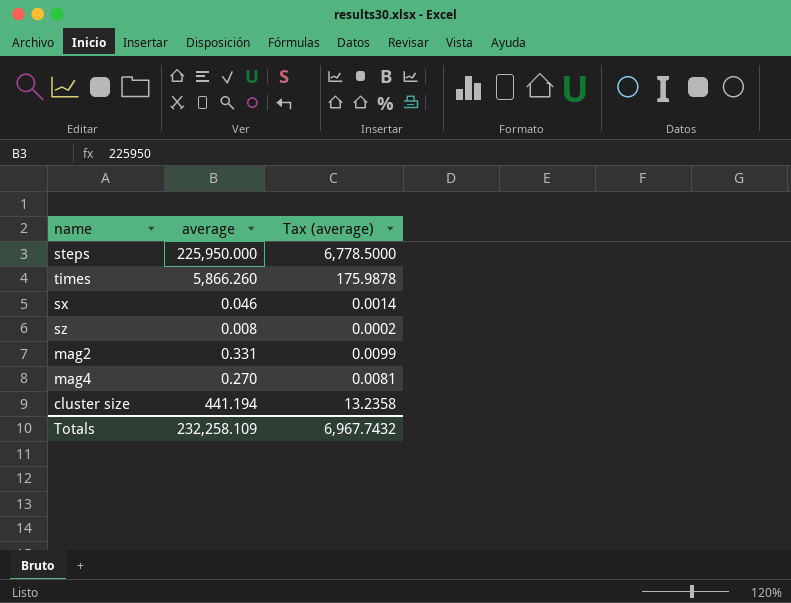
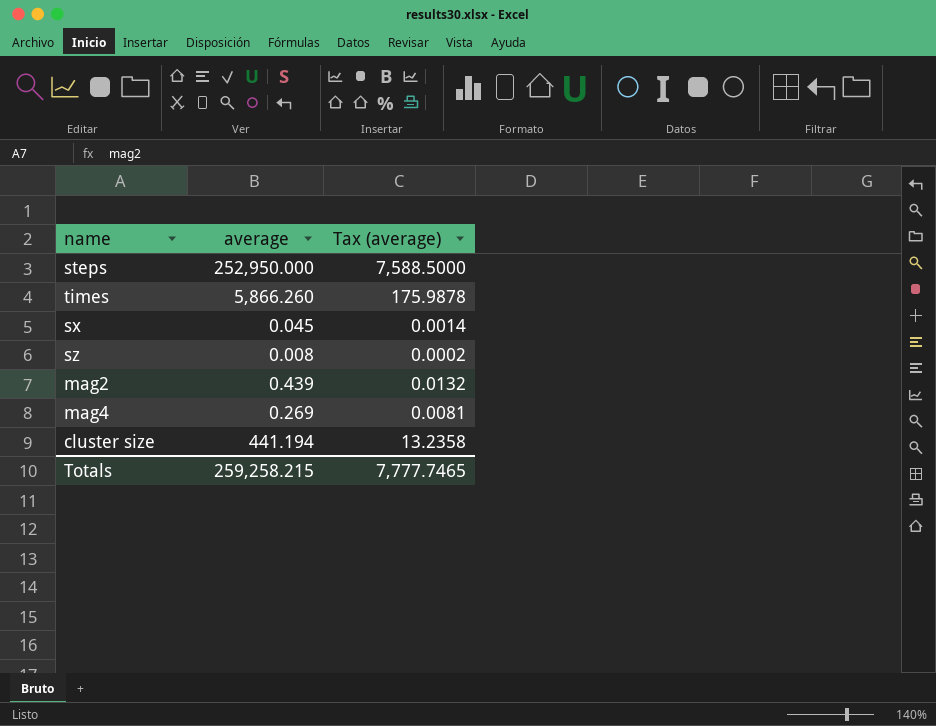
steps | average: 225,950.000 -> 252,950.000
steps | Tax (average): 6,778.5000 -> 7,588.5000
sx | average: 0.046 -> 0.045
mag2 | average: 0.331 -> 0.439
mag2 | Tax (average): 0.0099 -> 0.0132
mag4 | average: 0.270 -> 0.269
Totals | average: 232,258.109 -> 259,258.215
Totals | Tax (average): 6,967.7432 -> 7,777.7465

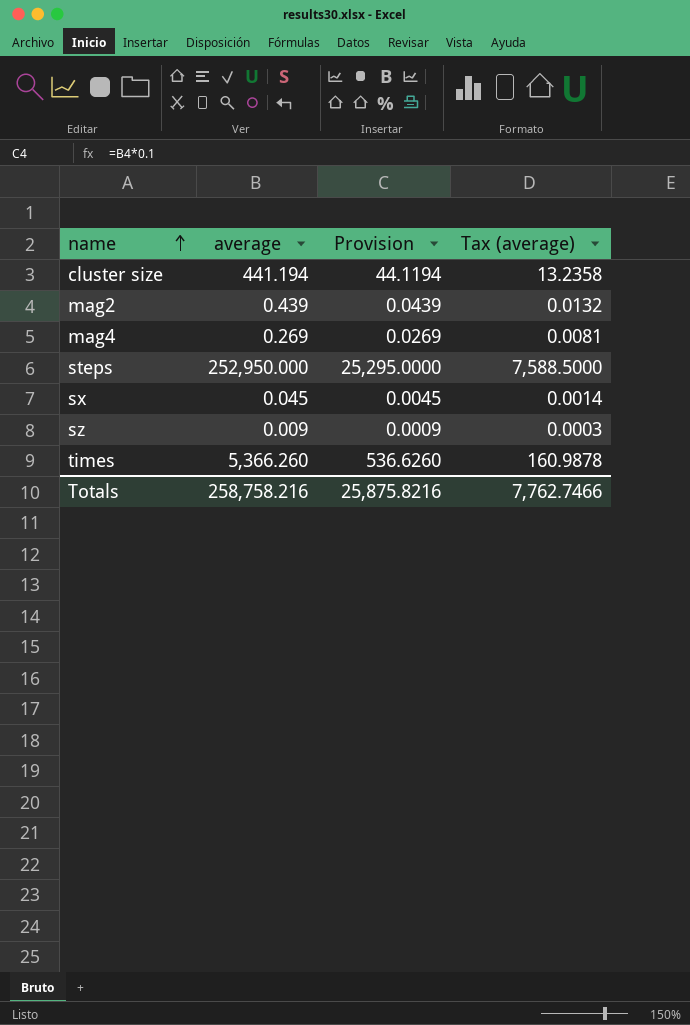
row order: none -> name ascending
column Provision | formula: none -> [average] * 0.1
sz | average: 0.008 -> 0.009
sz | Tax (average): 0.0002 -> 0.0003
times | average: 5,866.260 -> 5,366.260
times | Tax (average): 175.9878 -> 160.9878
Totals | average: 259,258.215 -> 258,758.216
Totals | Tax (average): 7,777.7465 -> 7,762.7466

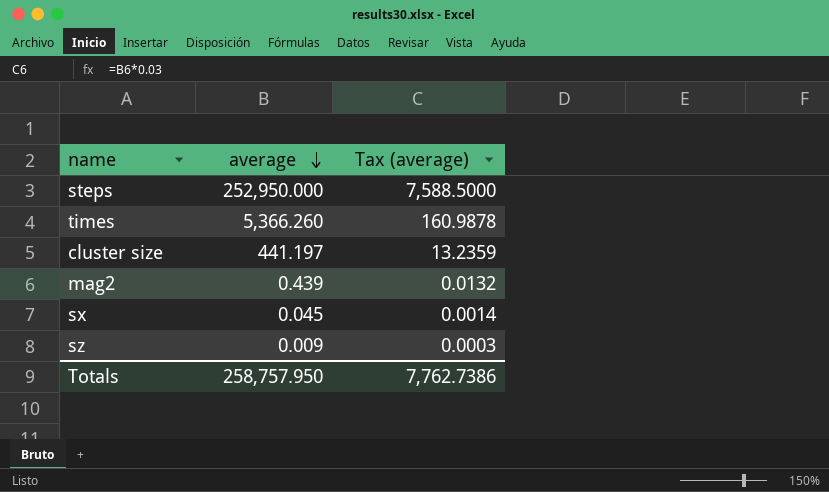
row order: name ascending -> average descending
column Provision | formula: [average] * 0.1 -> none
row mag4: 0.269 | 0.0269 | 0.0081 -> none
cluster size | average: 441.194 -> 441.197
cluster size | Tax (average): 13.2358 -> 13.2359
Totals | average: 258,758.216 -> 258,757.950
Totals | Tax (average): 7,762.7466 -> 7,762.7386

